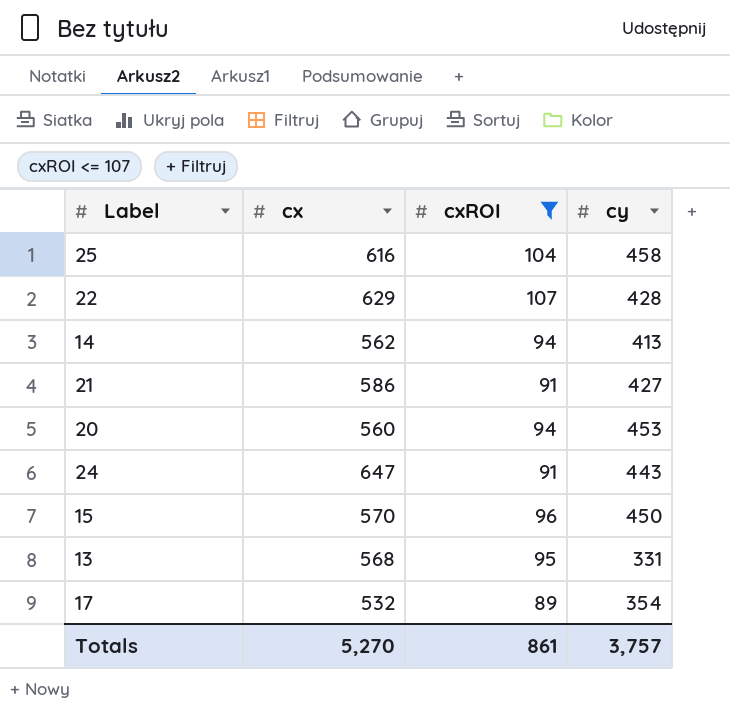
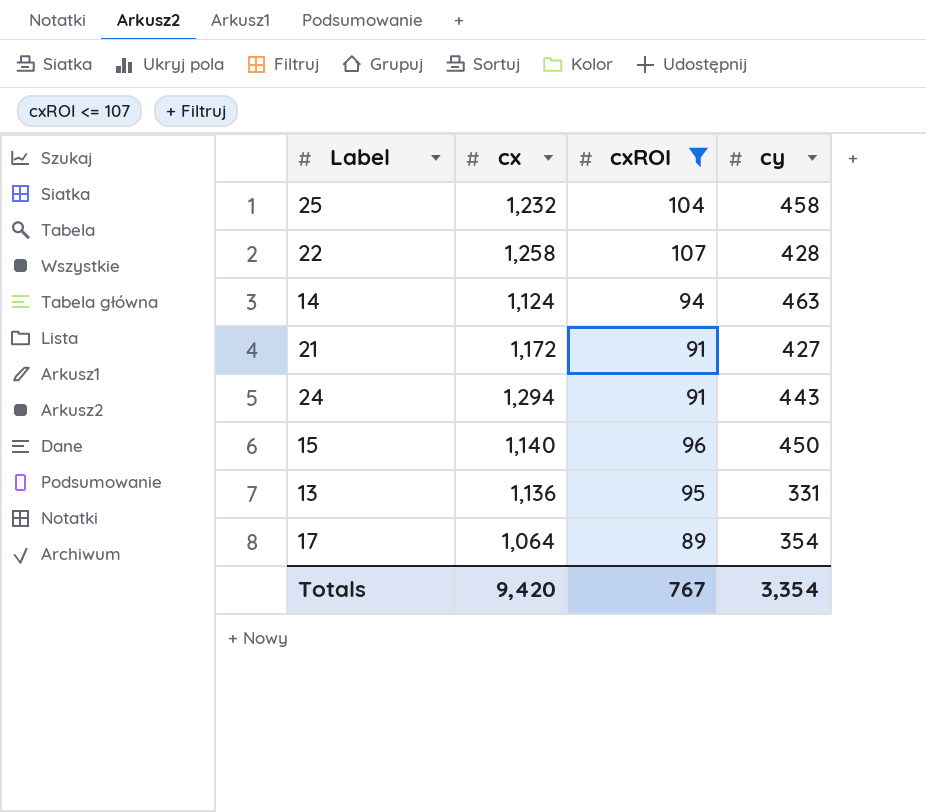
row 20: 560 | 94 | 453 -> none
25 | cx: 616 -> 1,232
22 | cx: 629 -> 1,258
14 | cx: 562 -> 1,124
14 | cy: 413 -> 463
21 | cx: 586 -> 1,172
24 | cx: 647 -> 1,294
15 | cx: 570 -> 1,140
13 | cx: 568 -> 1,136
17 | cx: 532 -> 1,064
Totals | cx: 5,270 -> 9,420
Totals | cxROI: 861 -> 767
Totals | cy: 3,757 -> 3,354

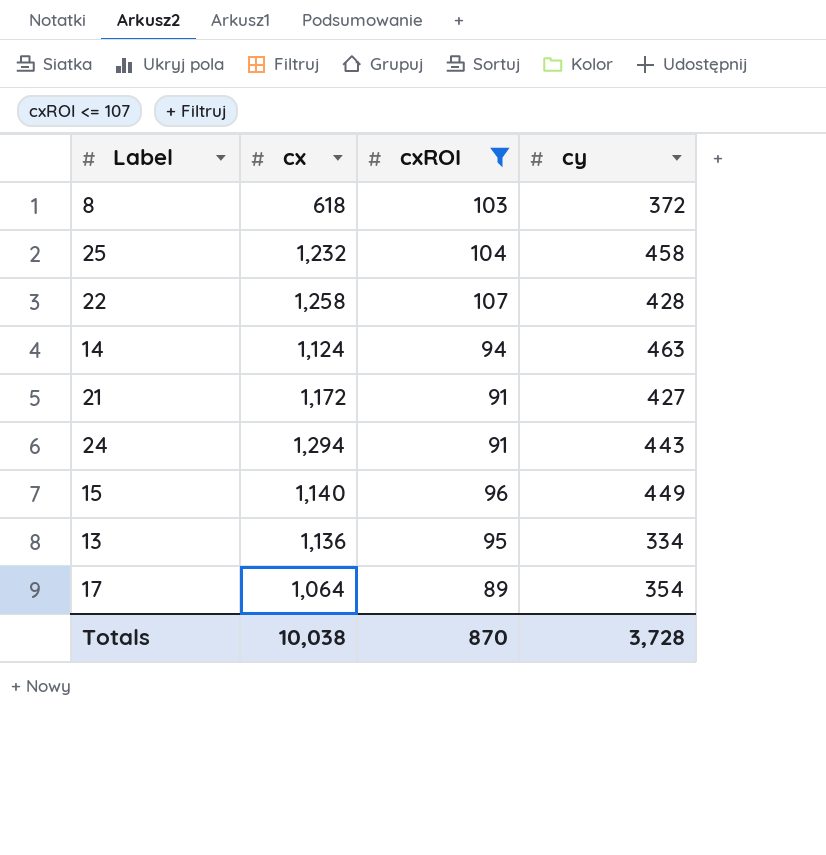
row 8: none -> 618 | 103 | 372
15 | cy: 450 -> 449
13 | cy: 331 -> 334
Totals | cx: 9,420 -> 10,038
Totals | cxROI: 767 -> 870
Totals | cy: 3,354 -> 3,728

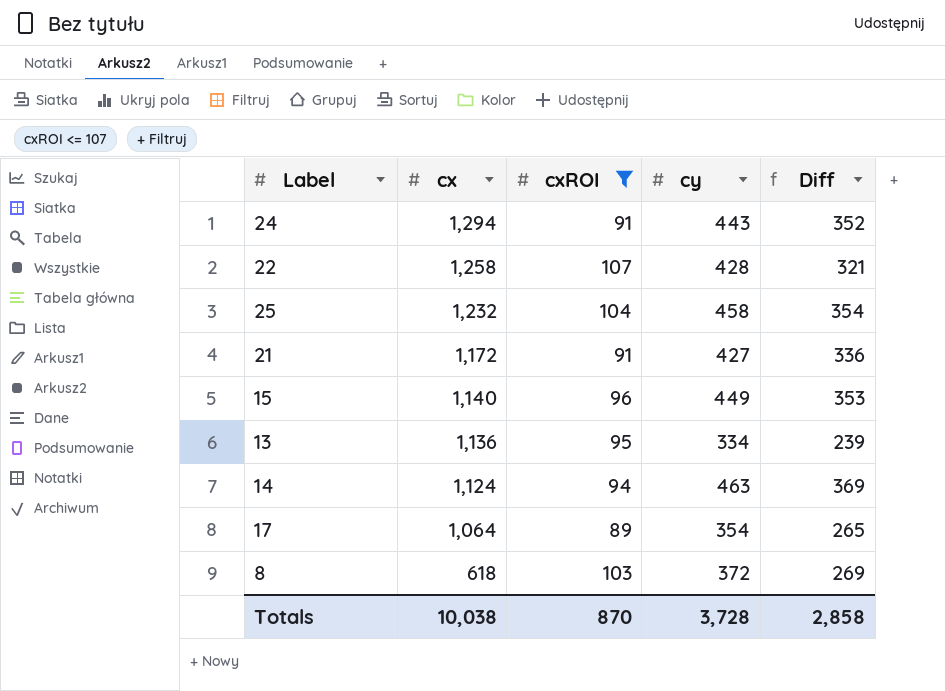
row order: none -> cx descending
column Diff | formula: none -> [cy] - [cxROI]

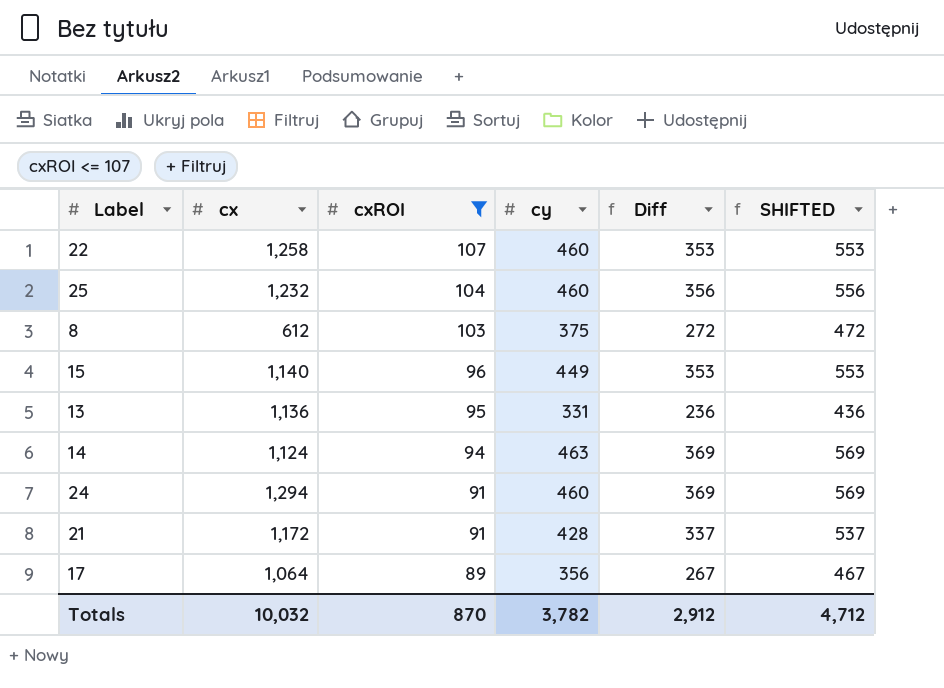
row order: cx descending -> cxROI descending
column SHIFTED | formula: none -> [Diff] + 200
22 | cy: 428 -> 460
22 | Diff: 321 -> 353
25 | cy: 458 -> 460
25 | Diff: 354 -> 356
8 | cx: 618 -> 612
8 | cy: 372 -> 375
8 | Diff: 269 -> 272
13 | cy: 334 -> 331
13 | Diff: 239 -> 236
24 | cy: 443 -> 460
24 | Diff: 352 -> 369
21 | cy: 427 -> 428
21 | Diff: 336 -> 337
17 | cy: 354 -> 356
17 | Diff: 265 -> 267
Totals | cx: 10,038 -> 10,032
Totals | cy: 3,728 -> 3,782
Totals | Diff: 2,858 -> 2,912

